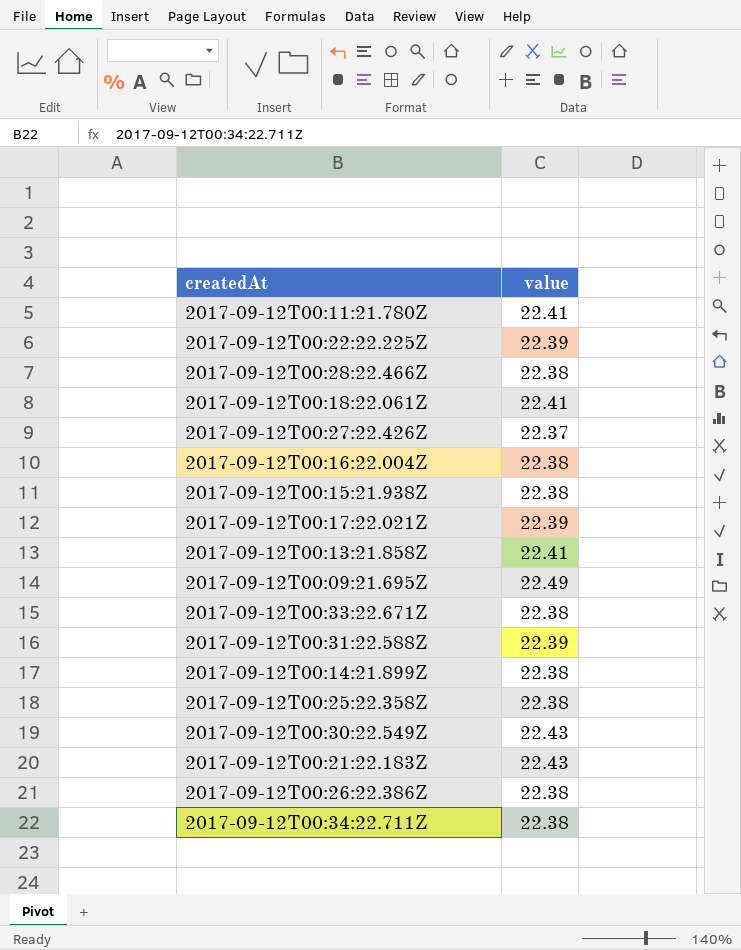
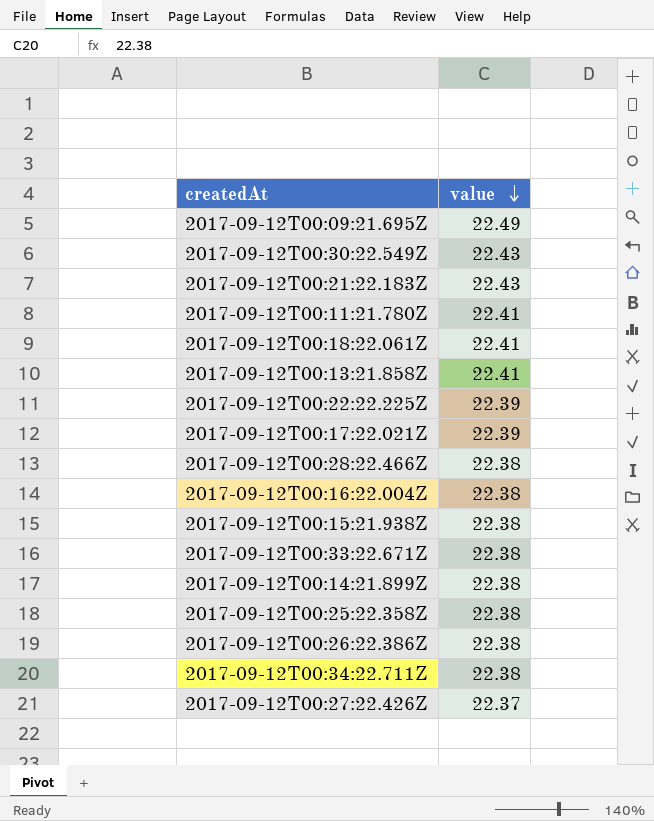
row order: none -> value descending
row 2017-09-12T00:31:22.588Z: 22.39 -> none

